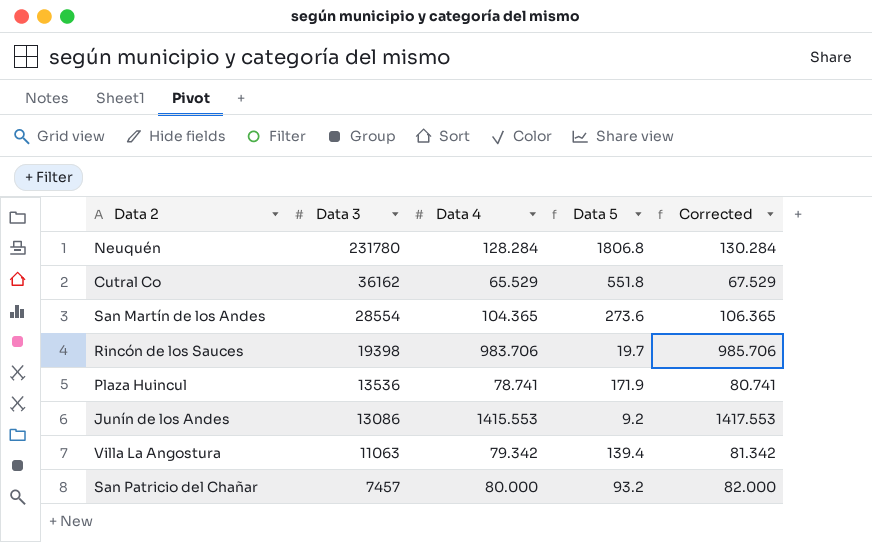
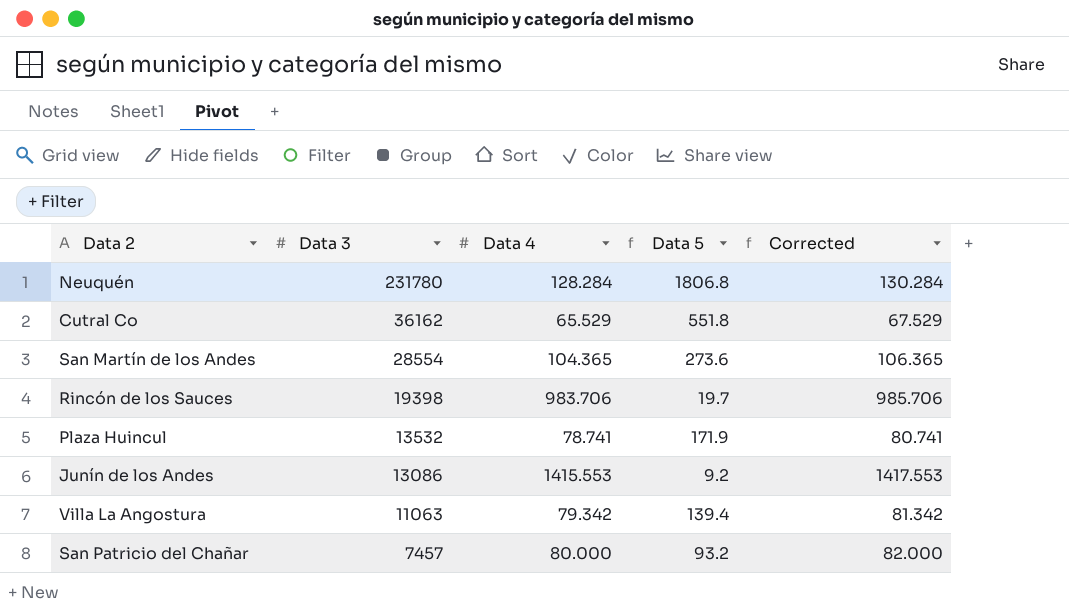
Plaza Huincul | Data 3: 13536 -> 13532

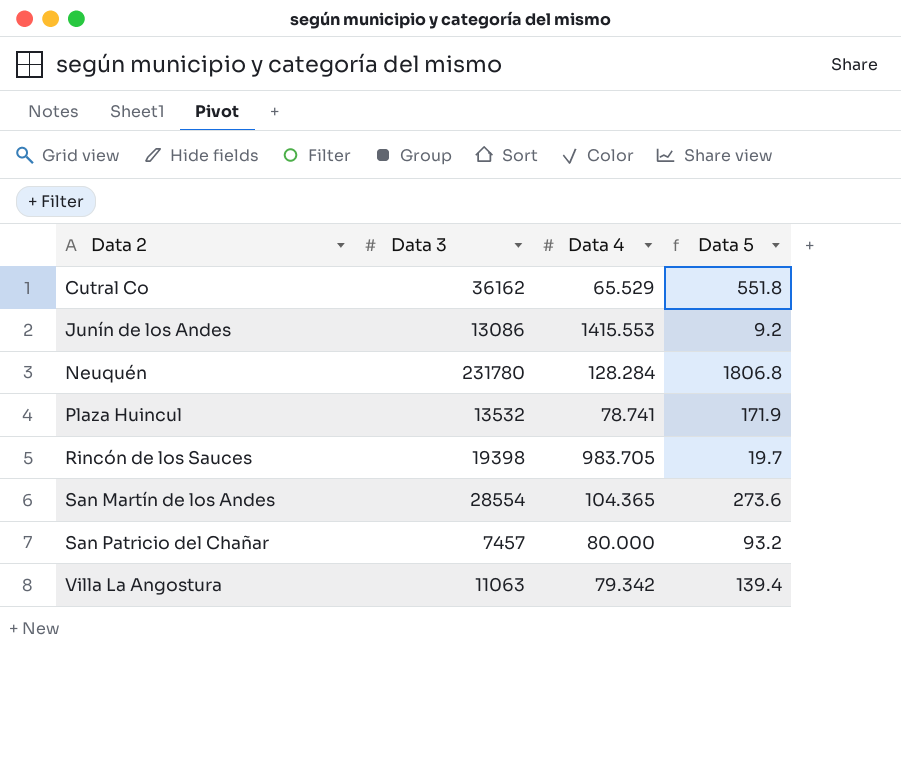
row order: Data 3 descending -> Data 2 ascending
column Corrected | formula: [Data 4] + 2 -> none
Rincón de los Sauces | Data 4: 983.706 -> 983.705

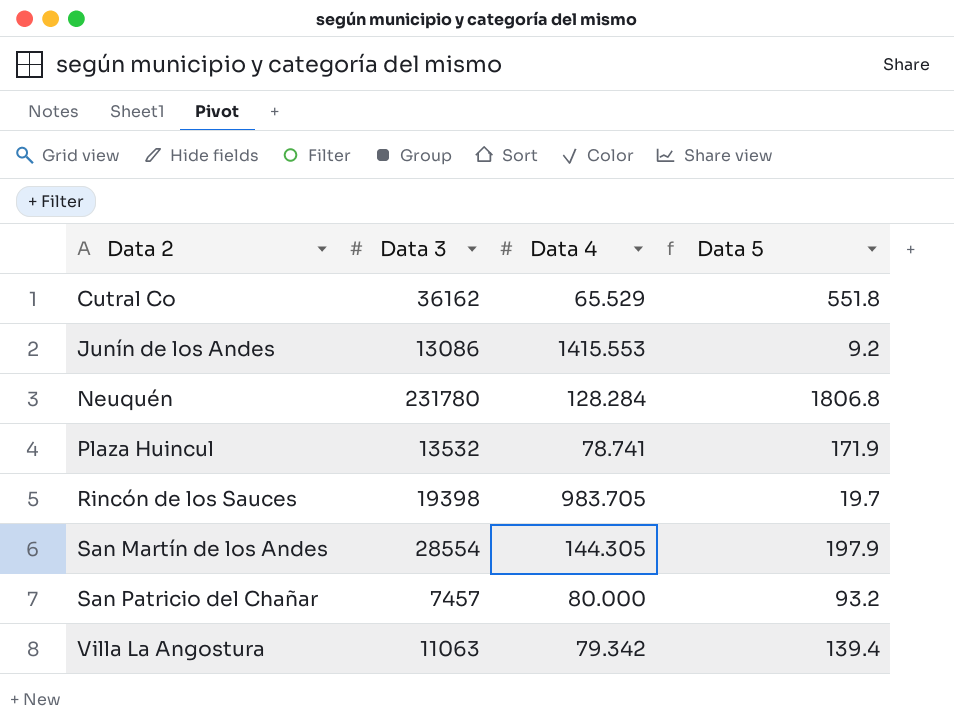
San Martín de los Andes | Data 4: 104.365 -> 144.305
San Martín de los Andes | Data 5: 273.6 -> 197.9

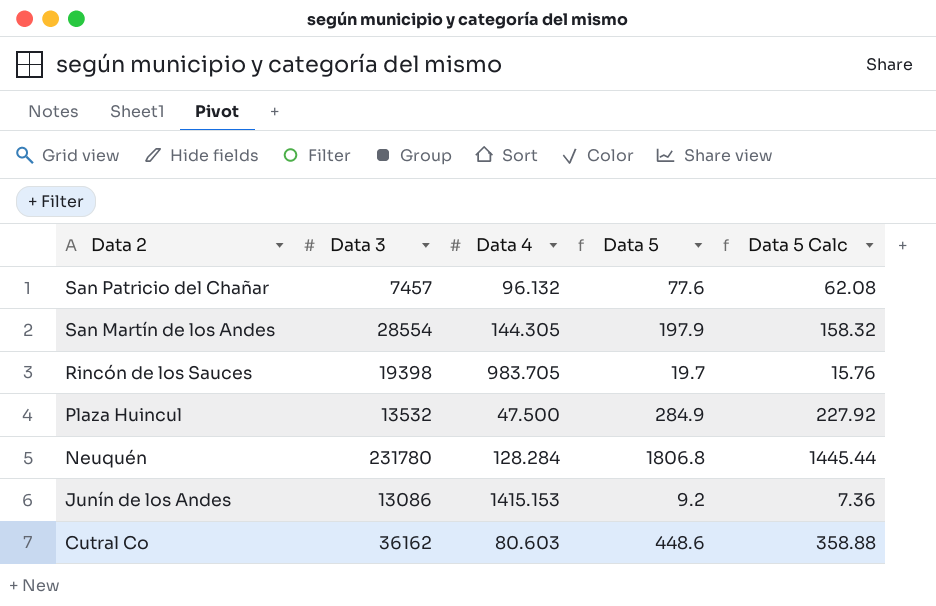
row order: Data 2 ascending -> Data 2 descending
column Data 5 Calc | formula: none -> [Data 5] * 0.8
row Villa La Angostura: 11063 | 79.342 | 139.4 -> none
San Patricio del Chañar | Data 4: 80.000 -> 96.132
San Patricio del Chañar | Data 5: 93.2 -> 77.6
Plaza Huincul | Data 4: 78.741 -> 47.500
Plaza Huincul | Data 5: 171.9 -> 284.9
Junín de los Andes | Data 4: 1415.553 -> 1415.153
Cutral Co | Data 4: 65.529 -> 80.603
Cutral Co | Data 5: 551.8 -> 448.6

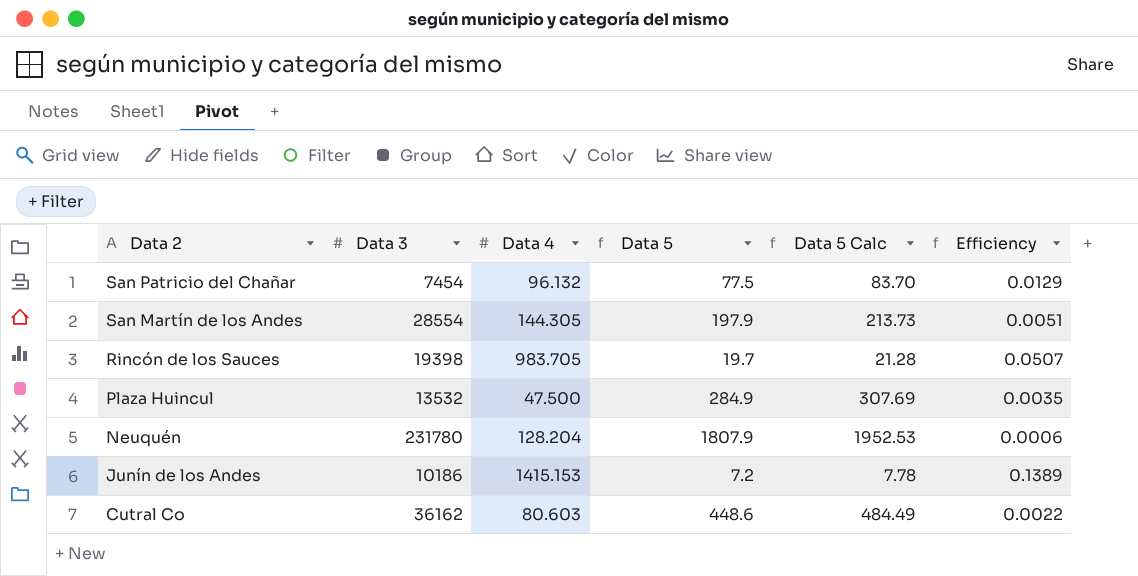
column Data 5 Calc | formula: [Data 5] * 0.8 -> [Data 5] * 1.08
column Efficiency | formula: none -> [Data 4] / [Data 3]
San Patricio del Chañar | Data 3: 7457 -> 7454
San Patricio del Chañar | Data 5: 77.6 -> 77.5
Neuquén | Data 4: 128.284 -> 128.204
Neuquén | Data 5: 1806.8 -> 1807.9
Junín de los Andes | Data 3: 13086 -> 10186
Junín de los Andes | Data 5: 9.2 -> 7.2

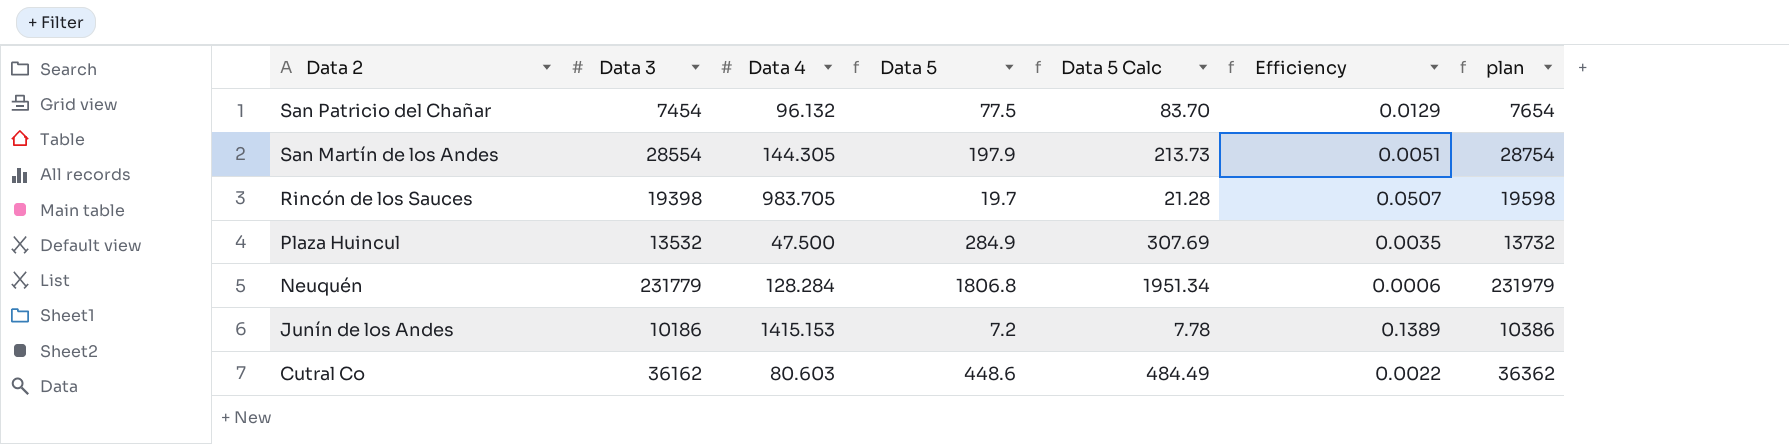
column plan | formula: none -> [Data 3] + 200
Neuquén | Data 3: 231780 -> 231779
Neuquén | Data 4: 128.204 -> 128.284
Neuquén | Data 5: 1807.9 -> 1806.8
Neuquén | Data 5 Calc: 1952.53 -> 1951.34

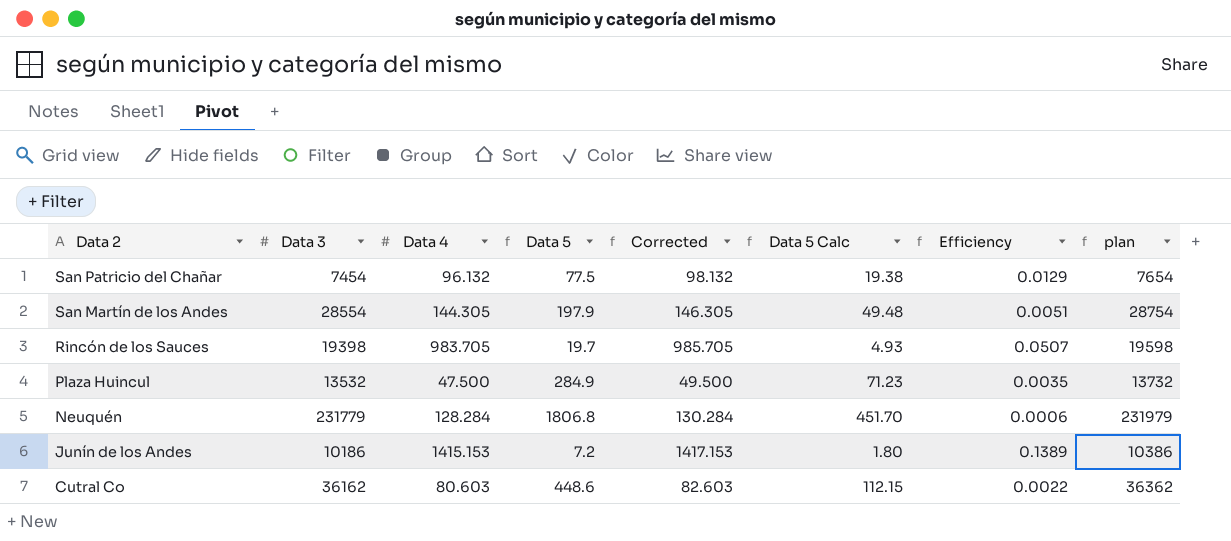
column Corrected | formula: none -> [Data 4] + 2
column Data 5 Calc | formula: [Data 5] * 1.08 -> [Data 5] * 0.25

